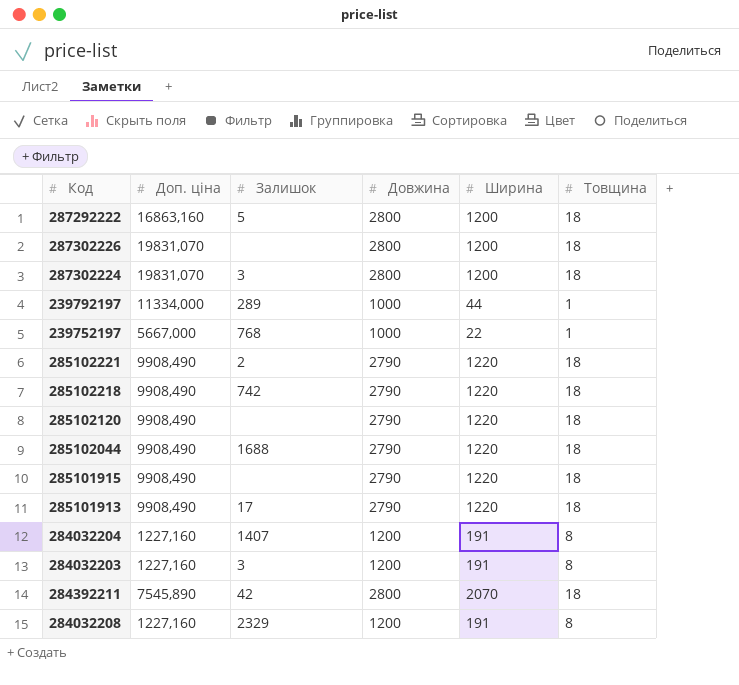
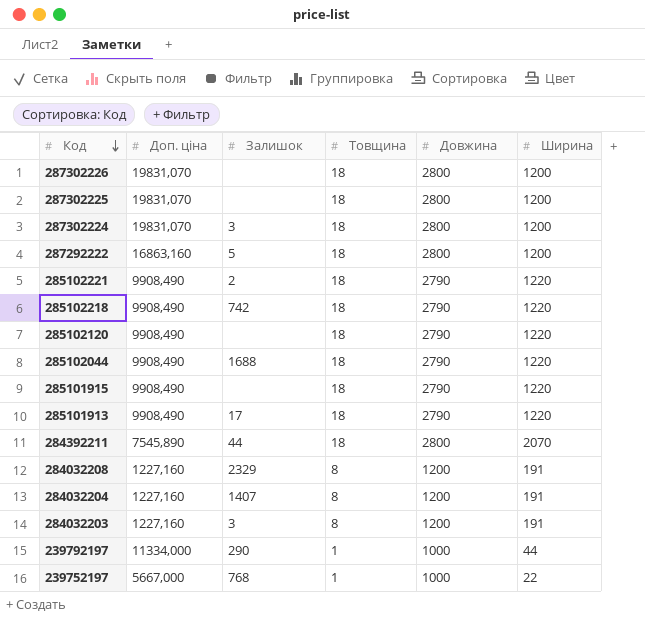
row order: none -> Код descending
column Товщина | position: 6 -> 4
row 287302225: none -> 19831,070 | none | 18 | 2800 | 1200
284392211 | Залишок: 42 -> 44
239792197 | Залишок: 289 -> 290

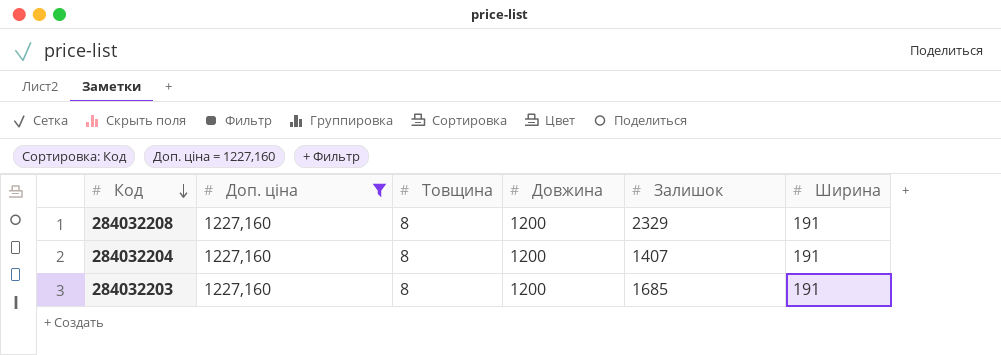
filter: none -> Доп. ціна = 1227,160
column Залишок | position: 3 -> 5
284032203 | Залишок: 3 -> 1685

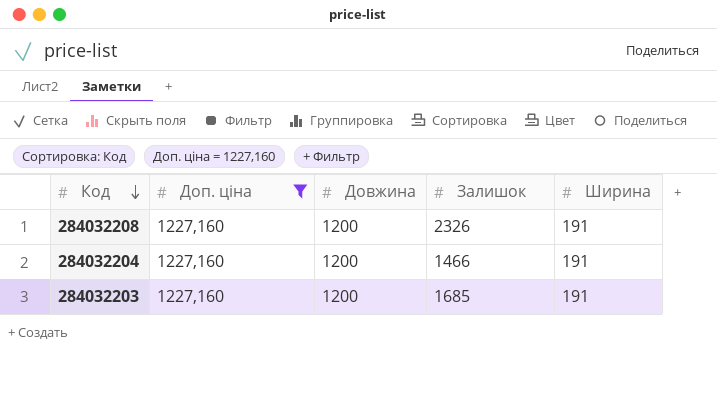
column Товщина | position: 3 -> none
284032208 | Залишок: 2329 -> 2326
284032204 | Залишок: 1407 -> 1466

